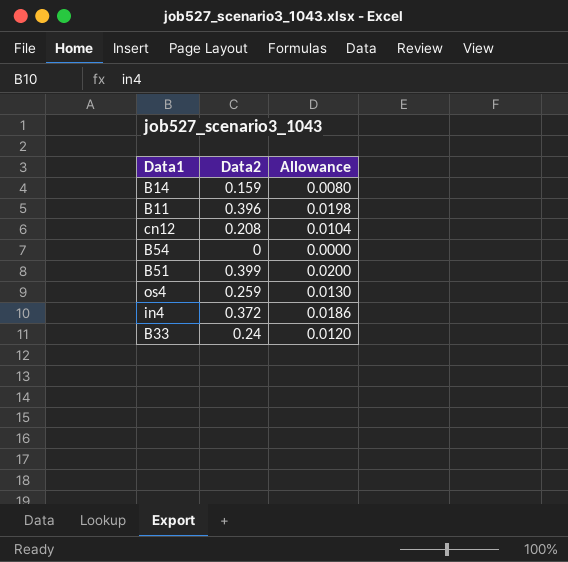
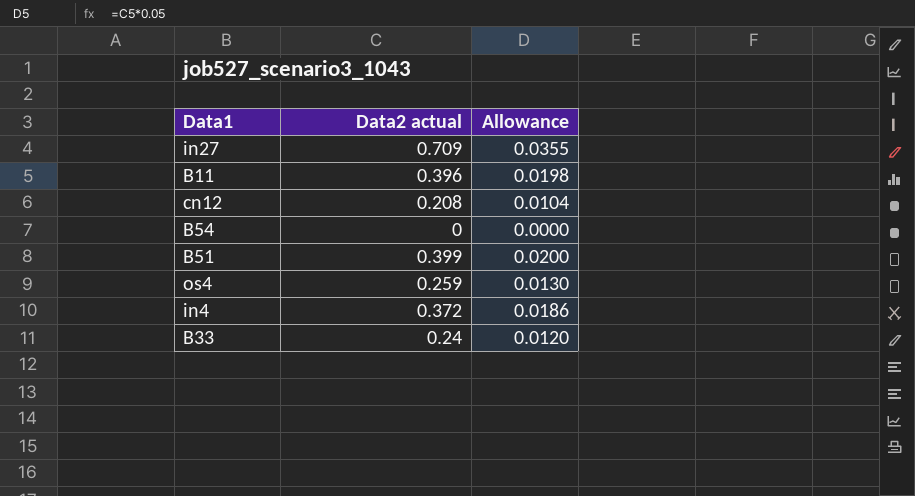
column name: Data2 -> Data2 actual
row B14: 0.159 | 0.0080 -> none
row in27: none -> 0.709 | 0.0355

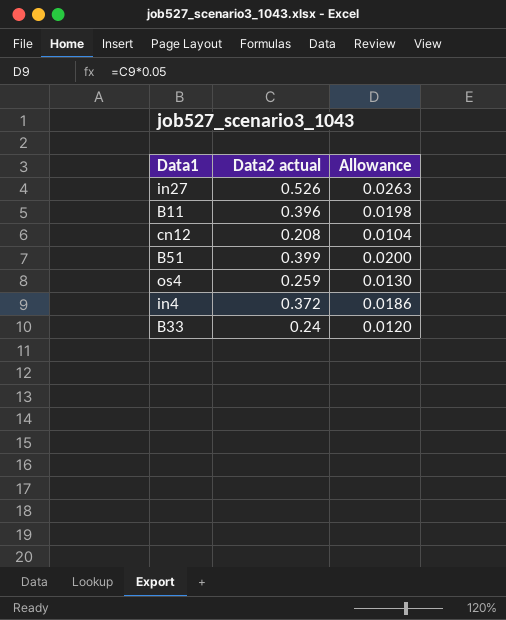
row B54: 0 | 0.0000 -> none
in27 | Data2 actual: 0.709 -> 0.526
in27 | Allowance: 0.0355 -> 0.0263

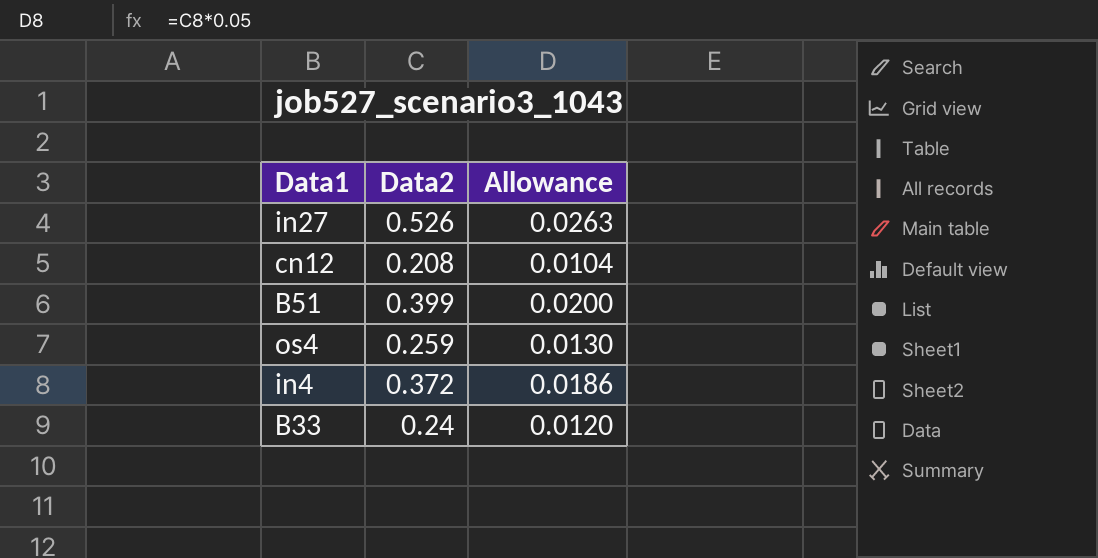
column name: Data2 actual -> Data2
row B11: 0.396 | 0.0198 -> none

